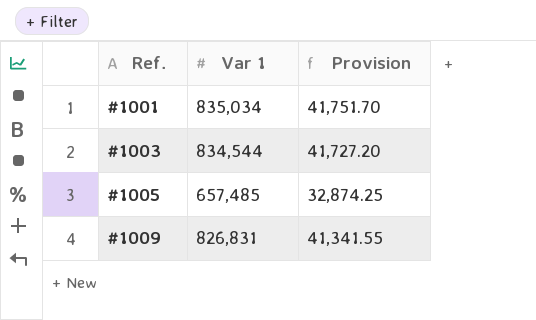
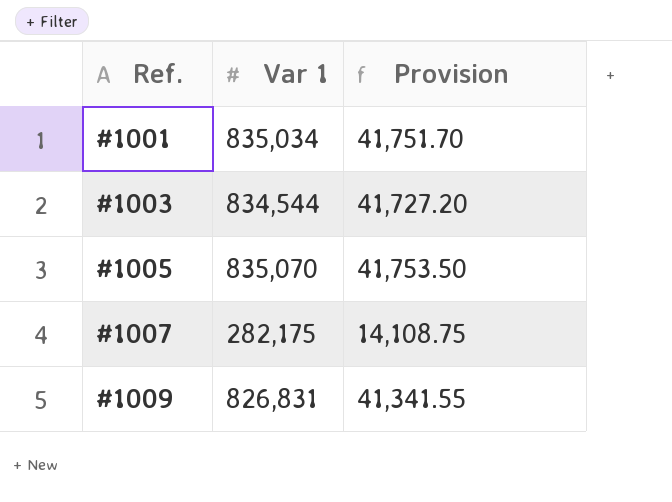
#1005 | Var 1: 657,485 -> 835,070
#1005 | Provision: 32,874.25 -> 41,753.50
row #1007: none -> 282,175 | 14,108.75

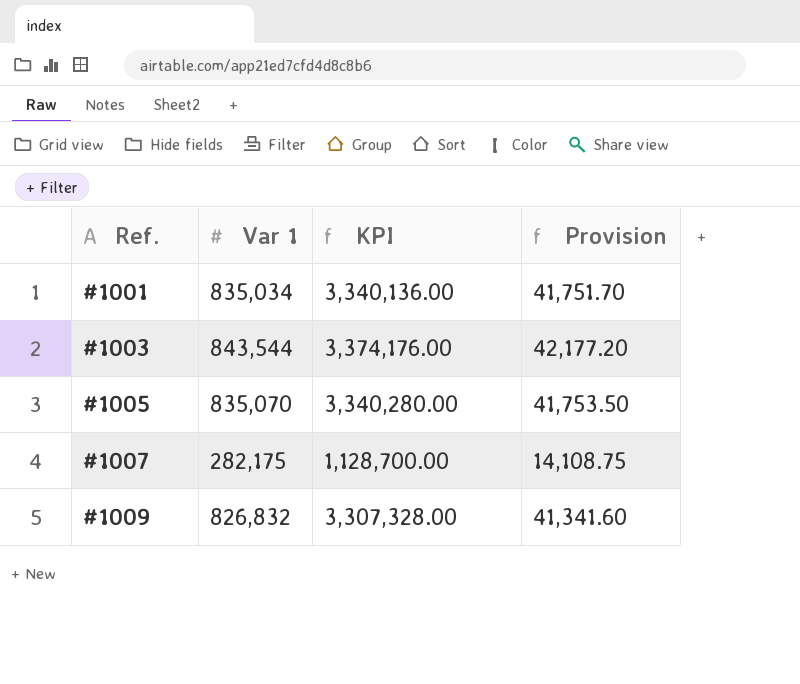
column KPI | formula: none -> [Var 1] * 4
#1003 | Var 1: 834,544 -> 843,544
#1003 | Provision: 41,727.20 -> 42,177.20
#1009 | Var 1: 826,831 -> 826,832
#1009 | Provision: 41,341.55 -> 41,341.60

